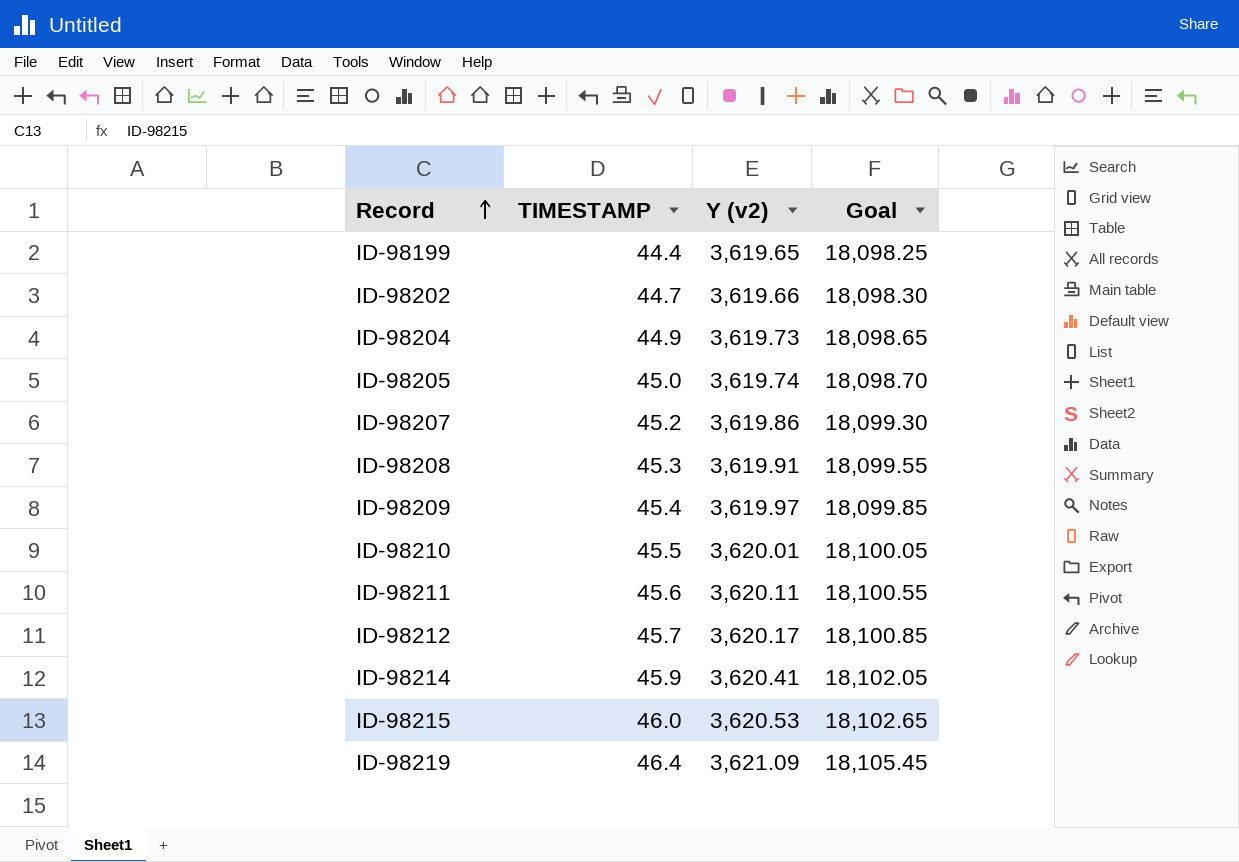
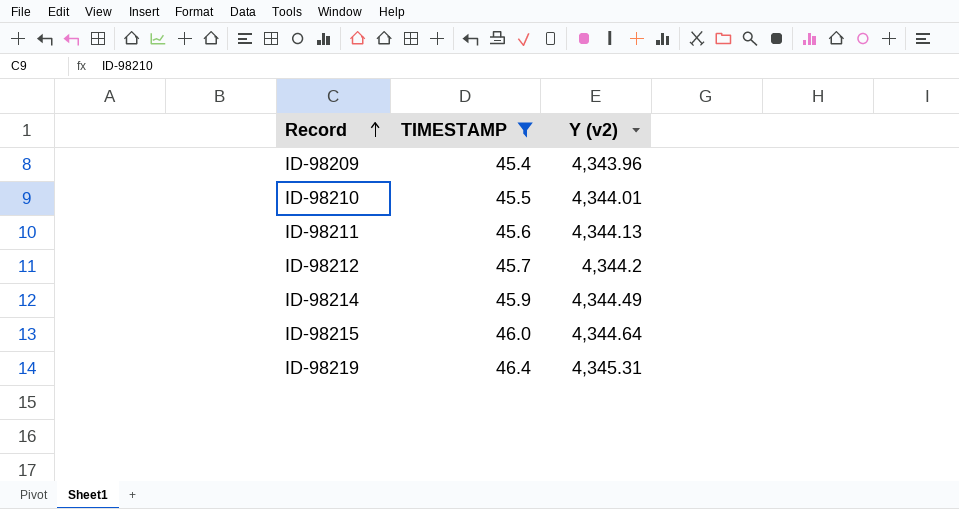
filter: none -> TIMESTAMP >= 45.4
column Goal | formula: [Y (v2)] * 5 -> none
ID-98209 | Y (v2): 3,619.97 -> 4,343.96
ID-98210 | Y (v2): 3,620.01 -> 4,344.01
ID-98211 | Y (v2): 3,620.11 -> 4,344.13
ID-98212 | Y (v2): 3,620.17 -> 4,344.2
ID-98214 | Y (v2): 3,620.41 -> 4,344.49
ID-98215 | Y (v2): 3,620.53 -> 4,344.64
ID-98219 | Y (v2): 3,621.09 -> 4,345.31

